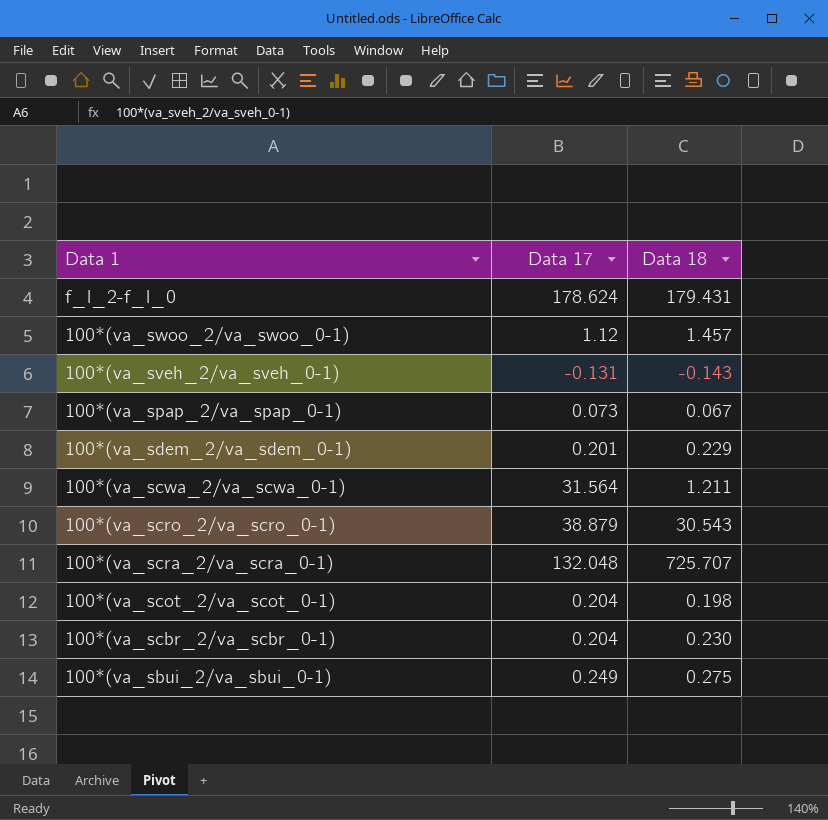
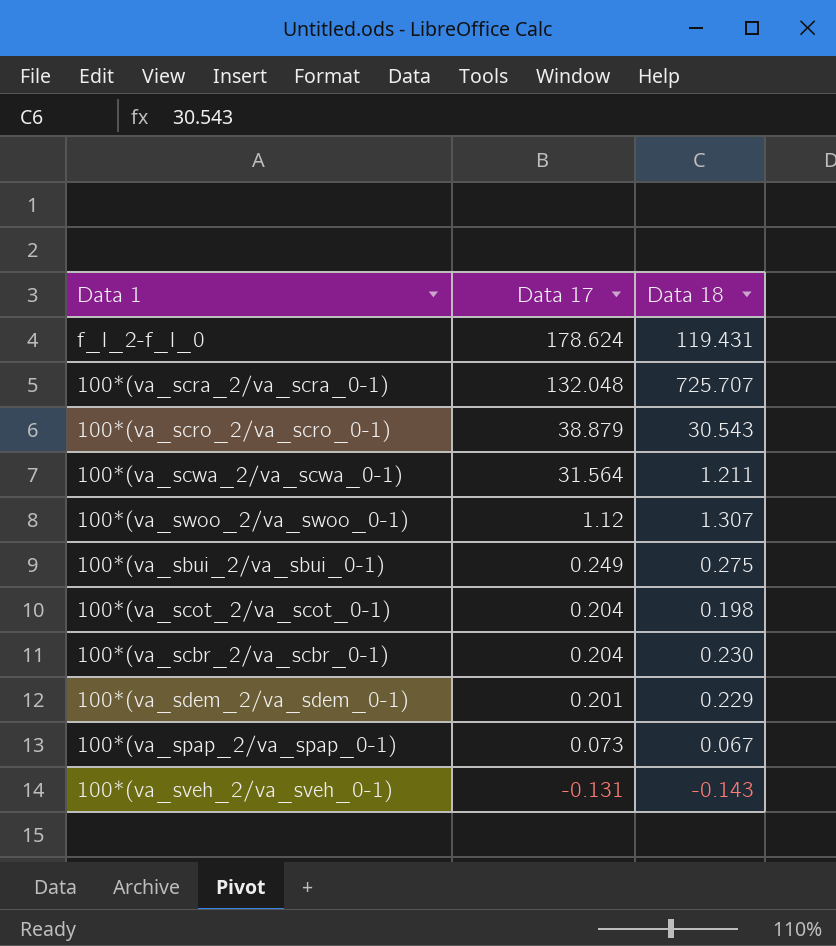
row order: Data 1 descending -> Data 17 descending
f_l_2-f_l_0 | Data 18: 179.431 -> 119.431
100*(va_swoo_2/va_swoo_0-1) | Data 18: 1.457 -> 1.307

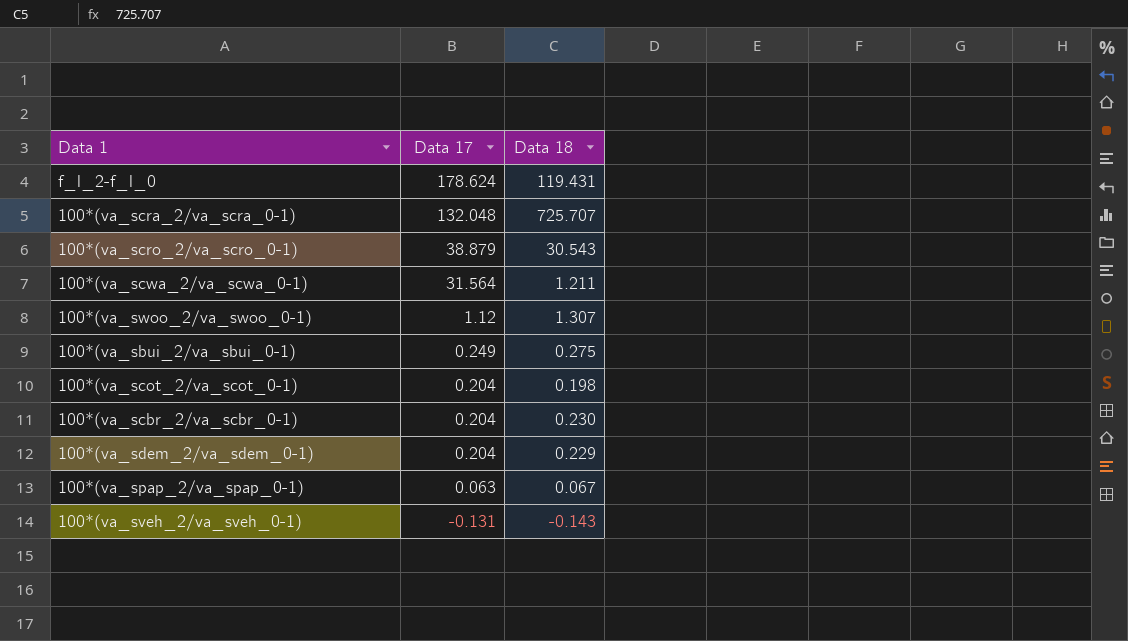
100*(va_sdem_2/va_sdem_0-1) | Data 17: 0.201 -> 0.204
100*(va_spap_2/va_spap_0-1) | Data 17: 0.073 -> 0.063

